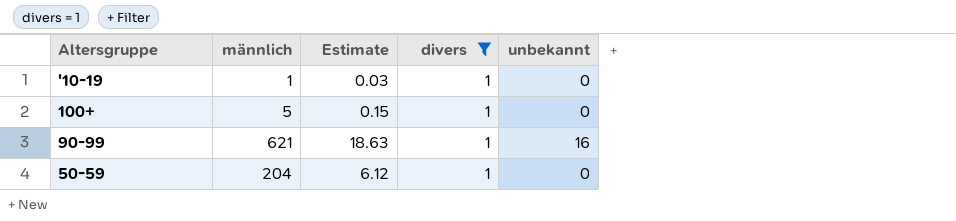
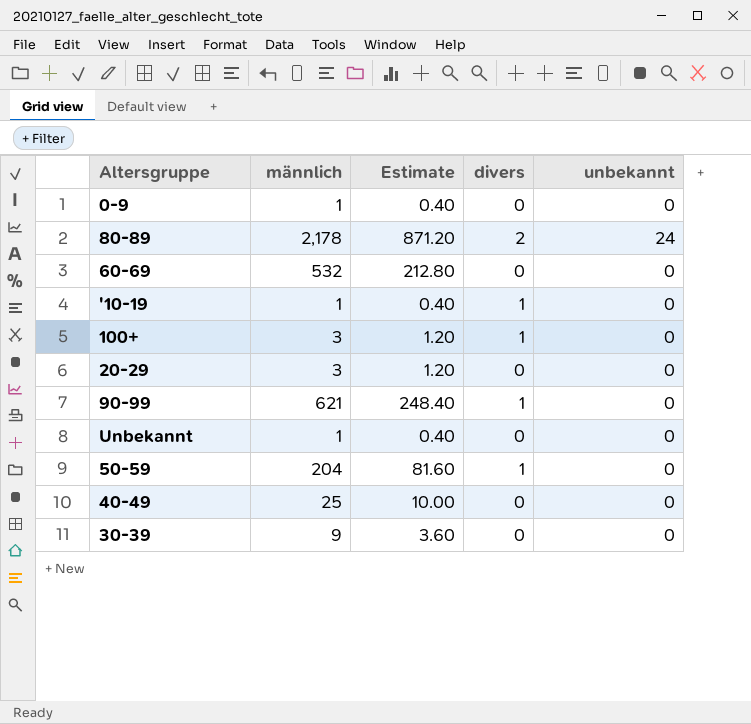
filter: divers = 1 -> none
column Estimate | formula: [männlich] * 0.03 -> [männlich] * 0.4
100+ | männlich: 5 -> 3
90-99 | unbekannt: 16 -> 0

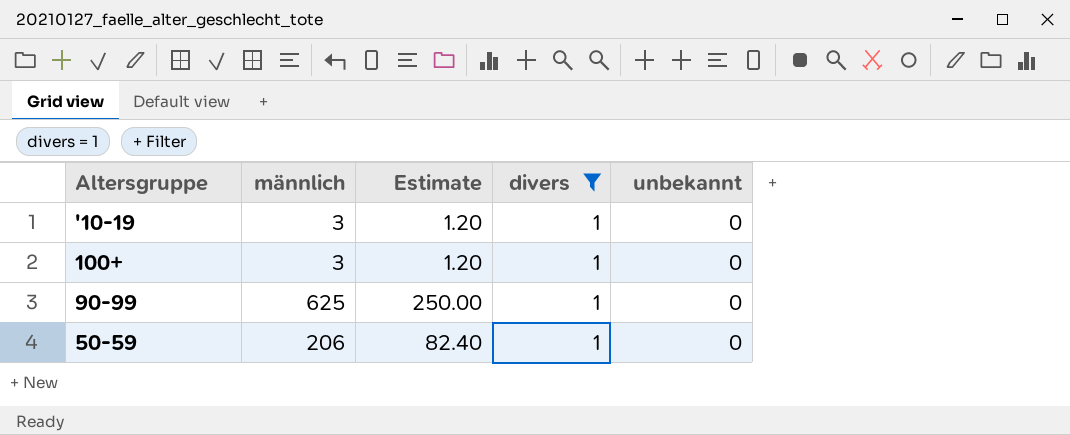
filter: none -> divers = 1
'10-19 | männlich: 1 -> 3
'10-19 | Estimate: 0.40 -> 1.20
90-99 | männlich: 621 -> 625
90-99 | Estimate: 248.40 -> 250.00
50-59 | männlich: 204 -> 206
50-59 | Estimate: 81.60 -> 82.40

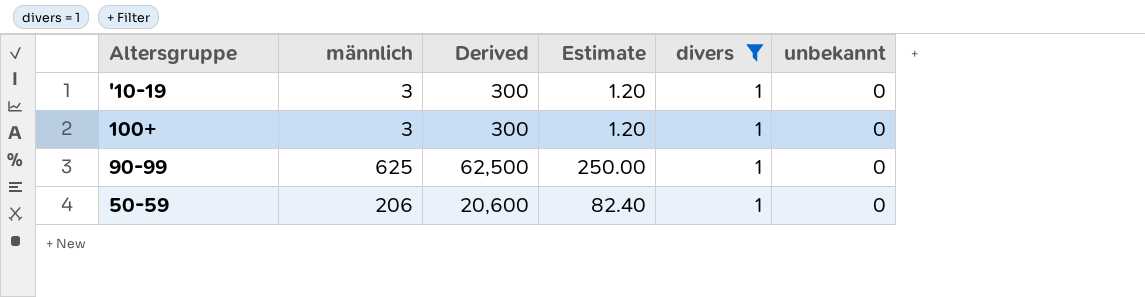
column Derived | formula: none -> [männlich] * 100

